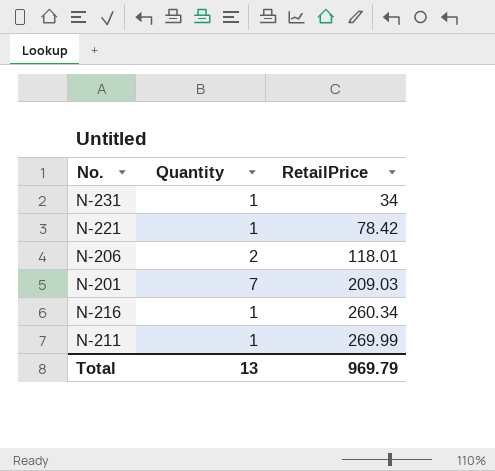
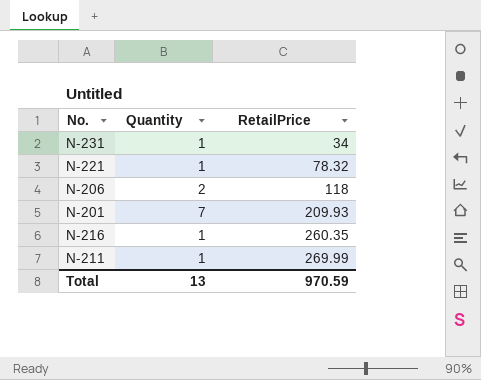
N-221 | RetailPrice: 78.42 -> 78.32
N-206 | RetailPrice: 118.01 -> 118
N-201 | RetailPrice: 209.03 -> 209.93
N-216 | RetailPrice: 260.34 -> 260.35
Total | RetailPrice: 969.79 -> 970.59

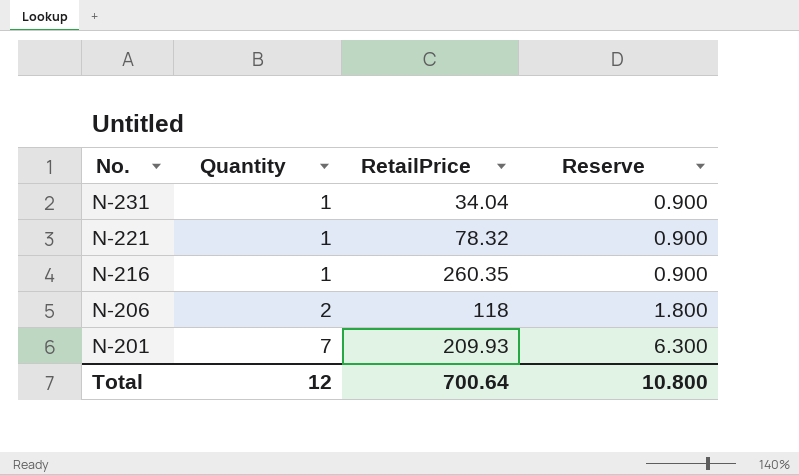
row order: RetailPrice ascending -> No. descending
column Reserve | formula: none -> [Quantity] * 0.9
row N-211: 1 | 269.99 -> none
N-231 | RetailPrice: 34 -> 34.04
Total | Quantity: 13 -> 12
Total | RetailPrice: 970.59 -> 700.64

